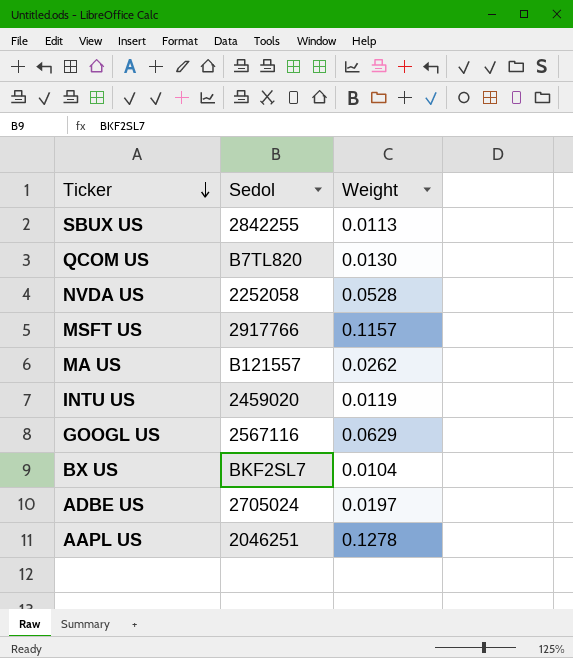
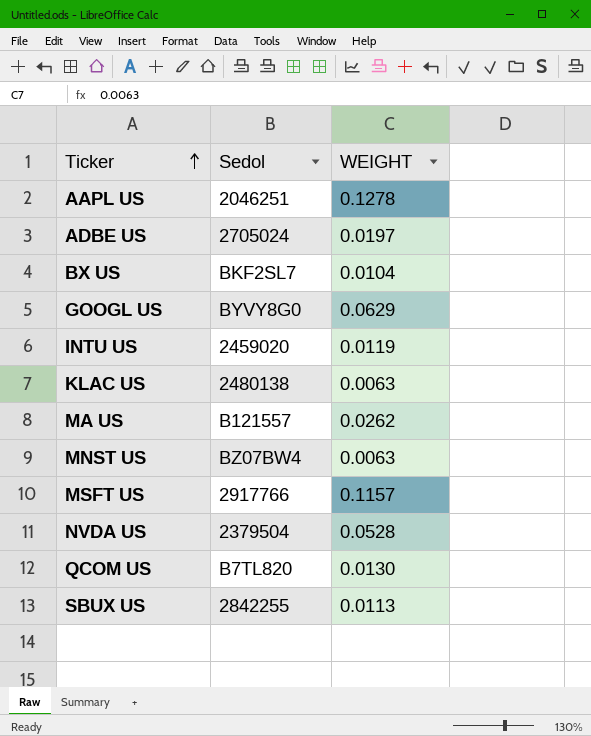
row order: Ticker descending -> Ticker ascending
column name: Weight -> WEIGHT
GOOGL US | Sedol: 2567116 -> BYVY8G0
row KLAC US: none -> 2480138 | 0.0063
row MNST US: none -> BZ07BW4 | 0.0063
NVDA US | Sedol: 2252058 -> 2379504

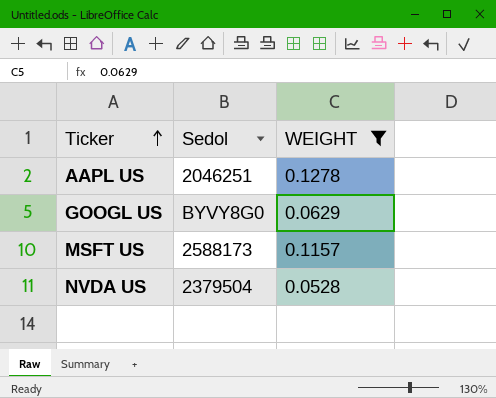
filter: none -> WEIGHT >= 0.0528
MSFT US | Sedol: 2917766 -> 2588173

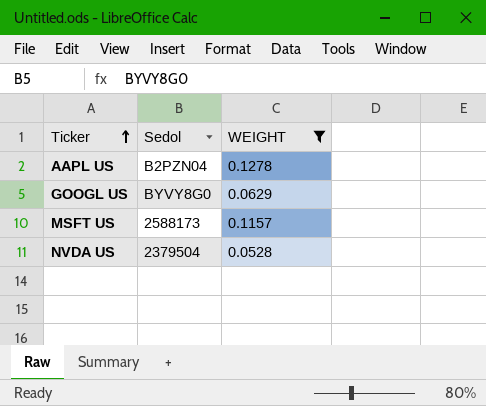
AAPL US | Sedol: 2046251 -> B2PZN04

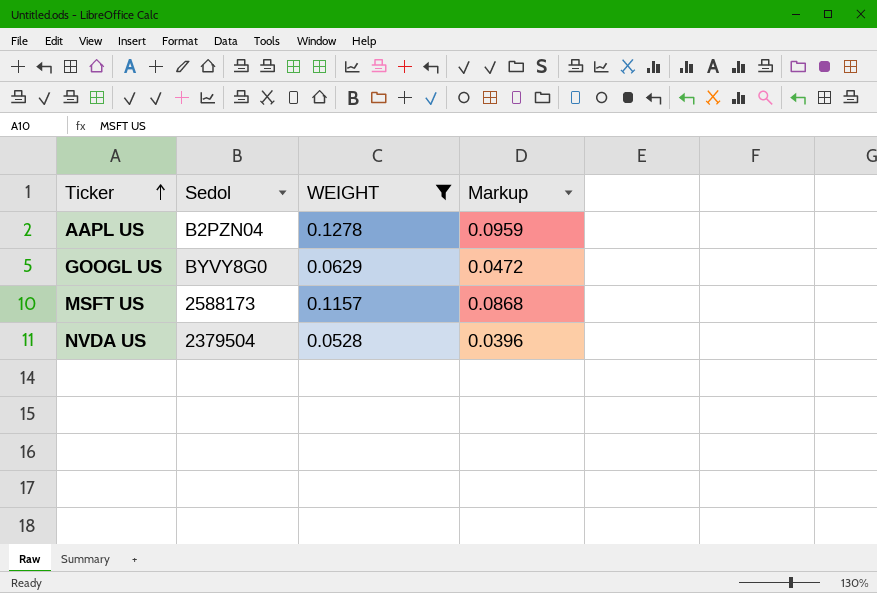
column Markup | formula: none -> [WEIGHT] * 0.75

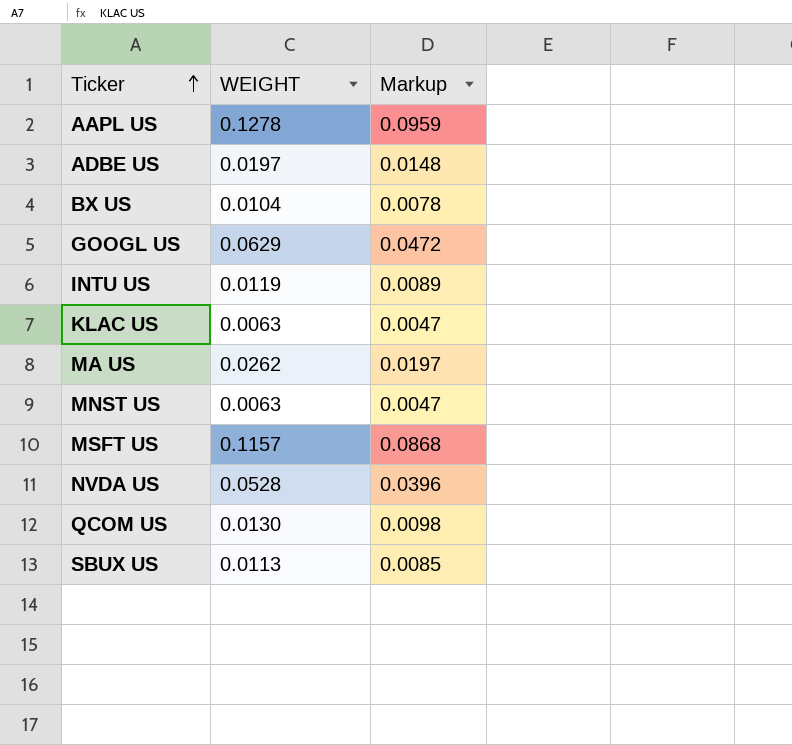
filter: WEIGHT >= 0.0528 -> none
column Sedol | position: 2 -> none

